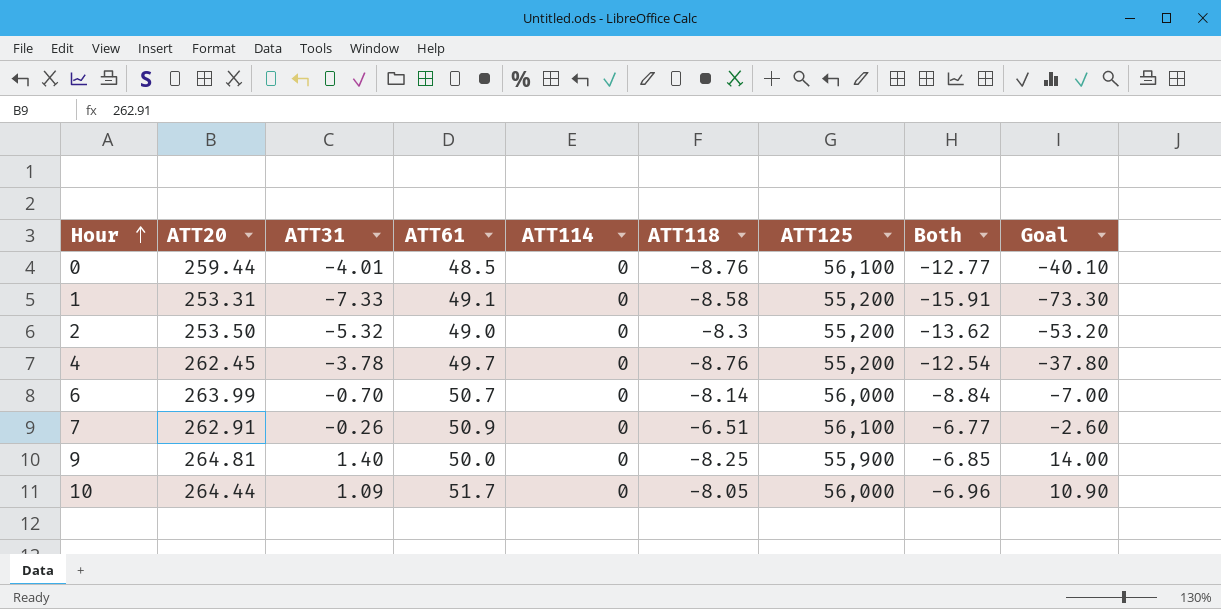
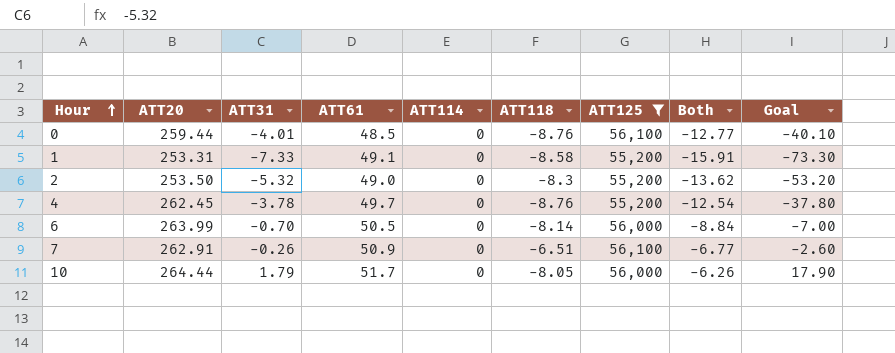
filter: none -> ATT125 != 55,900
6 | ATT61: 50.7 -> 50.5
10 | ATT31: 1.09 -> 1.79
10 | Both: -6.96 -> -6.26
10 | Goal: 10.90 -> 17.90

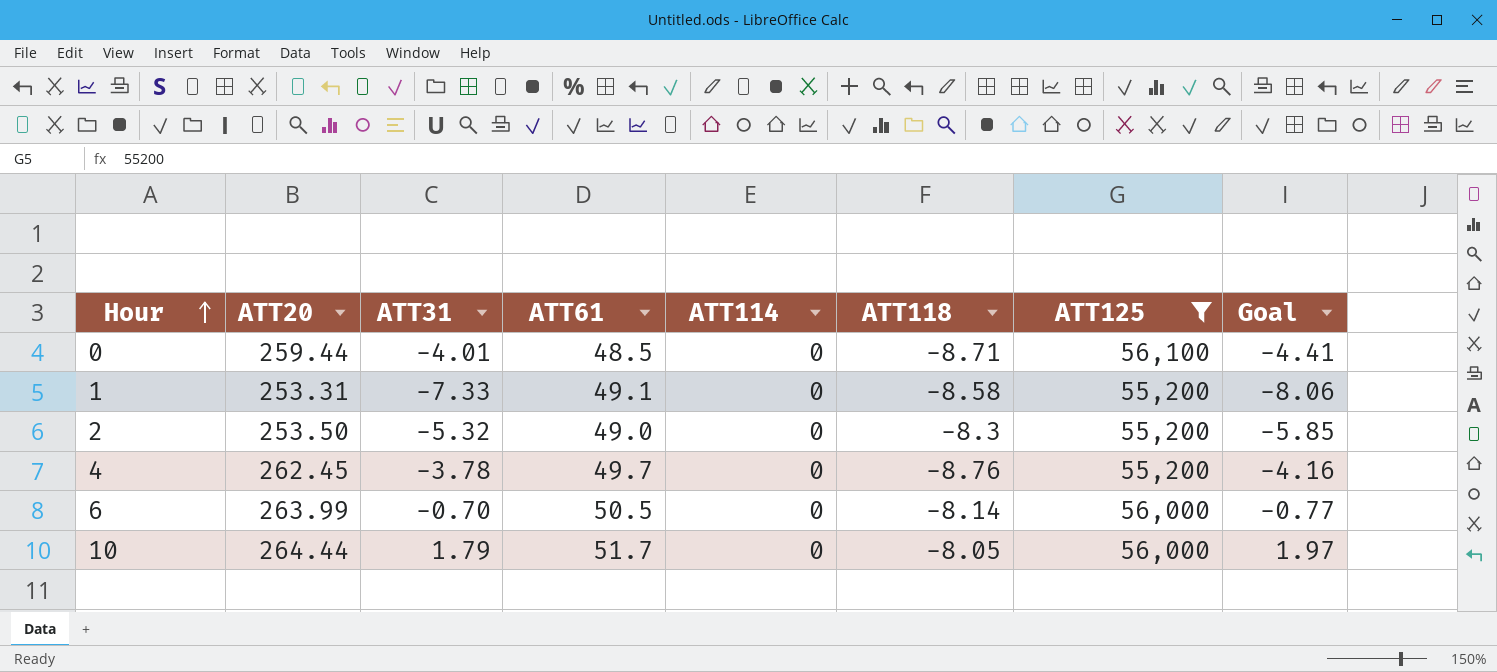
column Both | formula: [ATT31] + [ATT118] -> none
column Goal | formula: [ATT31] * 10 -> [ATT31] * 1.1
row 7: 262.91 | -0.26 | 50.9 | 0 | -6.51 | 56,100 | -6.77 | -2.60 -> none
0 | ATT118: -8.76 -> -8.71

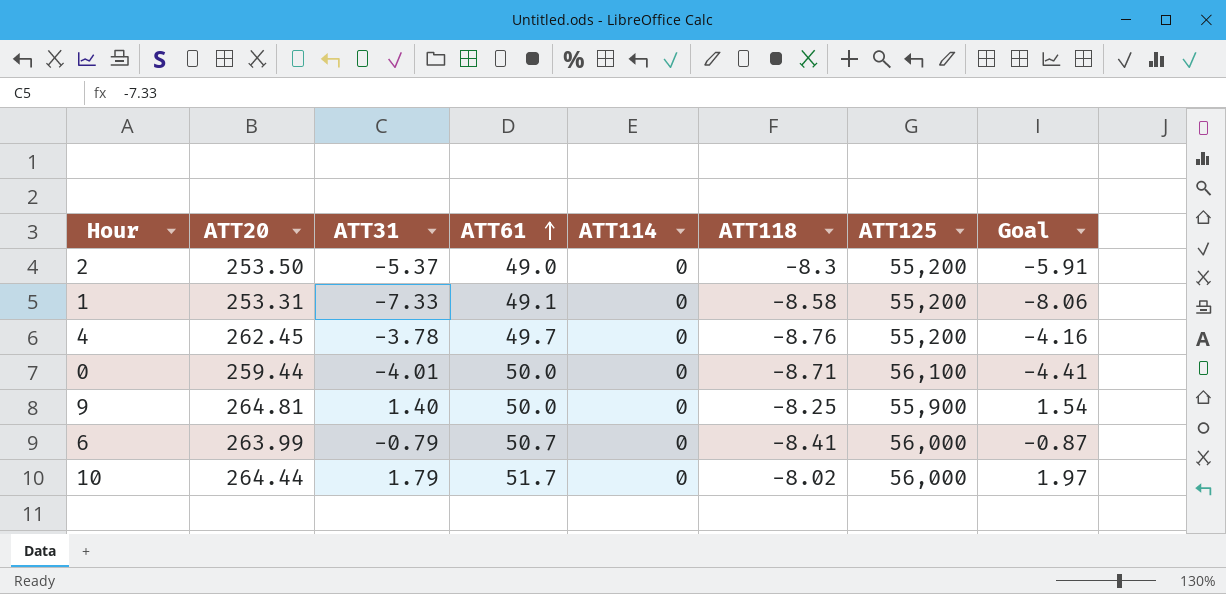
filter: ATT125 != 55,900 -> none
row order: Hour ascending -> ATT61 ascending
2 | ATT31: -5.32 -> -5.37
2 | Goal: -5.85 -> -5.91
0 | ATT61: 48.5 -> 50.0
6 | ATT31: -0.70 -> -0.79
6 | ATT61: 50.5 -> 50.7
6 | ATT118: -8.14 -> -8.41
6 | Goal: -0.77 -> -0.87
10 | ATT118: -8.05 -> -8.02

